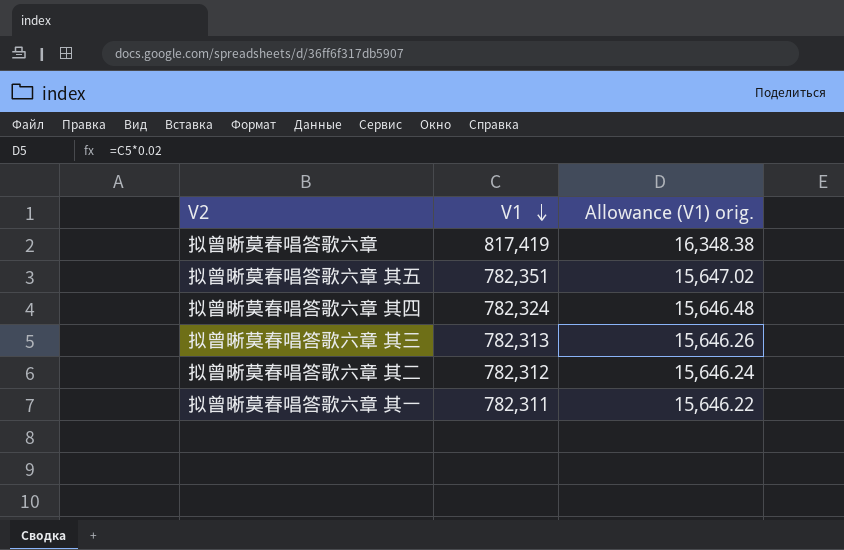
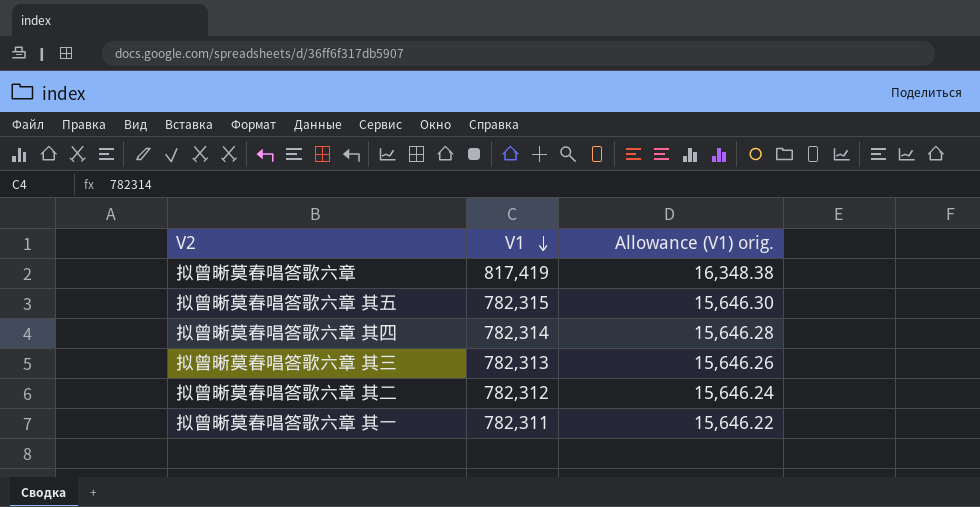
拟曾晰莫春唱答歌六章 其五 | V1: 782,351 -> 782,315
拟曾晰莫春唱答歌六章 其五 | Allowance (V1) orig.: 15,647.02 -> 15,646.30
拟曾晰莫春唱答歌六章 其四 | V1: 782,324 -> 782,314
拟曾晰莫春唱答歌六章 其四 | Allowance (V1) orig.: 15,646.48 -> 15,646.28

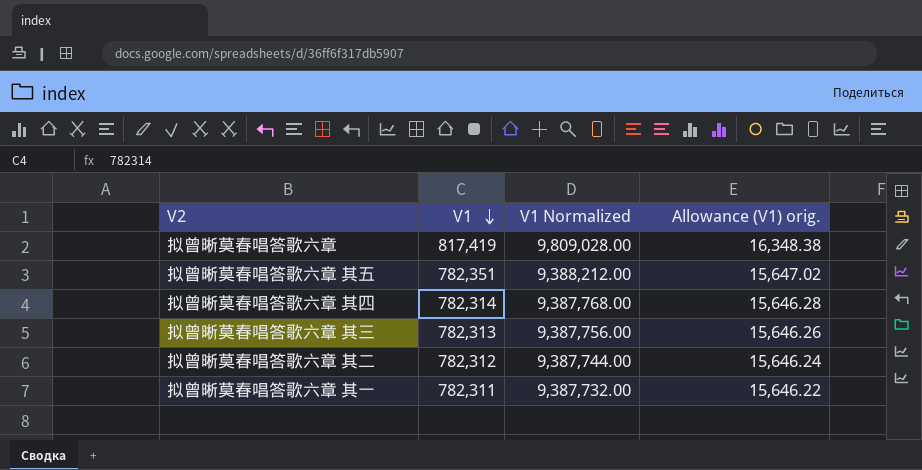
column V1 Normalized | formula: none -> [V1] * 12
拟曾晰莫春唱答歌六章 其五 | V1: 782,315 -> 782,351
拟曾晰莫春唱答歌六章 其五 | Allowance (V1) orig.: 15,646.30 -> 15,647.02

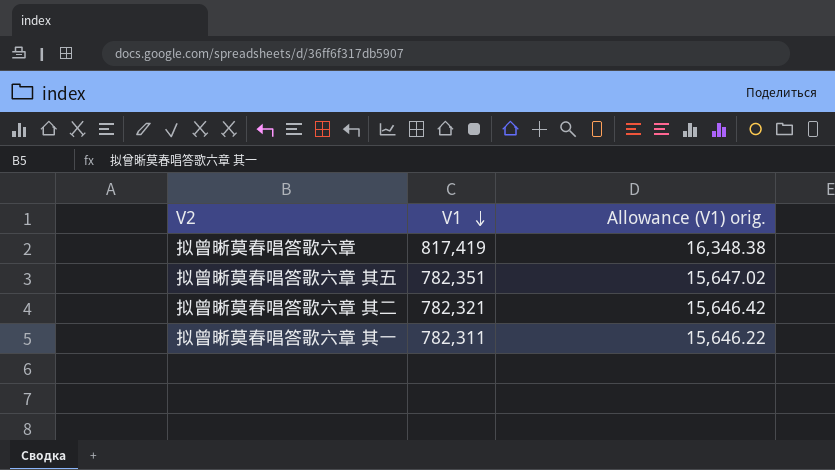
column V1 Normalized | formula: [V1] * 12 -> none
row 拟曾晰莫春唱答歌六章 其四: 782,314 | 9,387,768.00 | 15,646.28 -> none
row 拟曾晰莫春唱答歌六章 其三: 782,313 | 9,387,756.00 | 15,646.26 -> none
拟曾晰莫春唱答歌六章 其二 | V1: 782,312 -> 782,321
拟曾晰莫春唱答歌六章 其二 | Allowance (V1) orig.: 15,646.24 -> 15,646.42

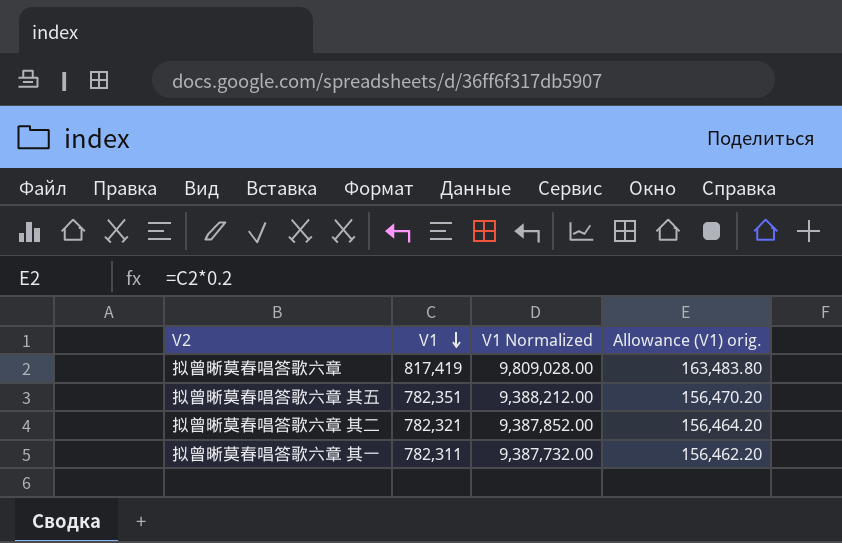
column V1 Normalized | formula: none -> [V1] * 12
column Allowance (V1) orig. | formula: [V1] * 0.02 -> [V1] * 0.2

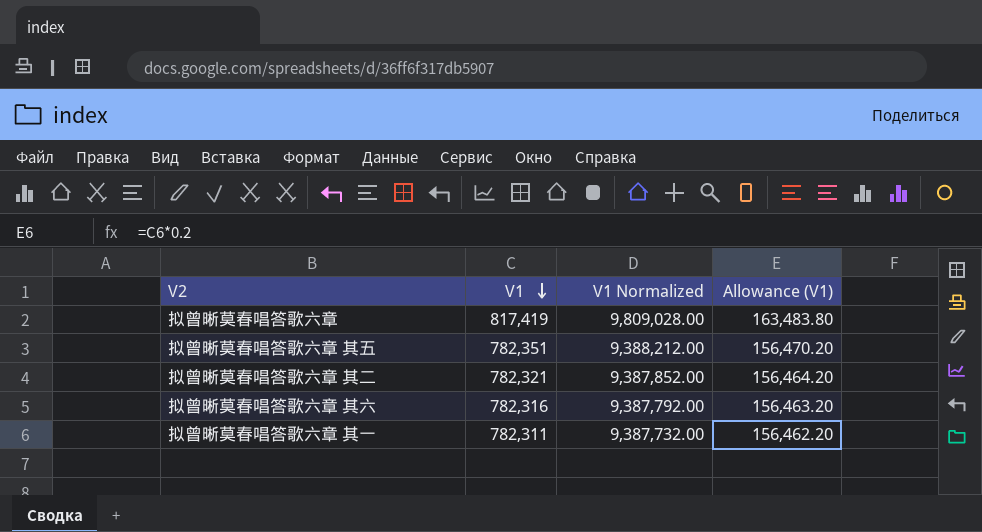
column name: Allowance (V1) orig. -> Allowance (V1)
row 拟曾晰莫春唱答歌六章 其六: none -> 782,316 | 9,387,792.00 | 156,463.20

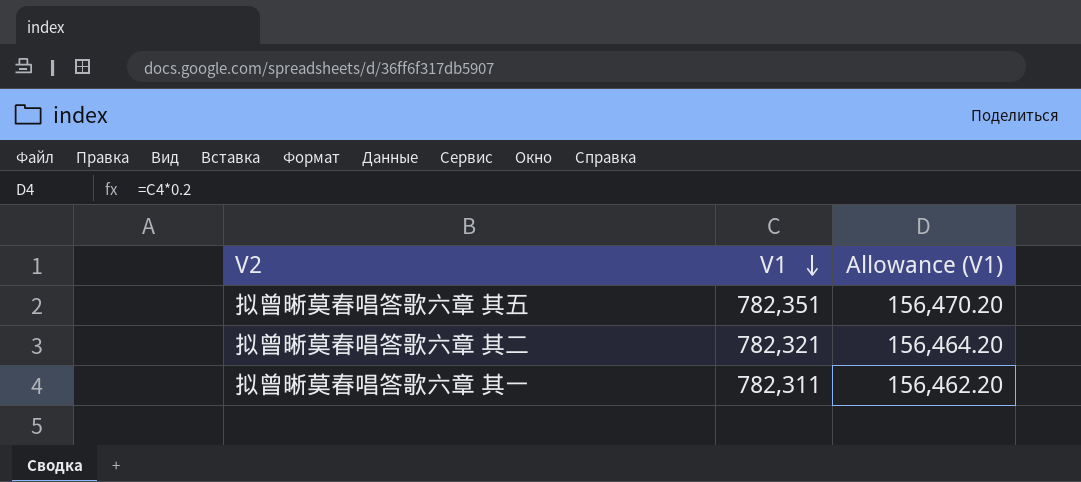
column V1 Normalized | formula: [V1] * 12 -> none
row 拟曾晰莫春唱答歌六章: 817,419 | 9,809,028.00 | 163,483.80 -> none
row 拟曾晰莫春唱答歌六章 其六: 782,316 | 9,387,792.00 | 156,463.20 -> none

